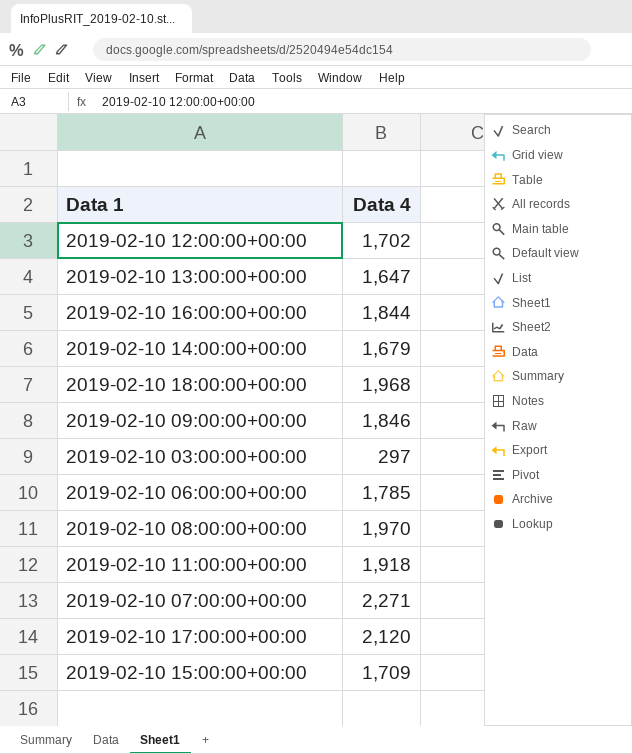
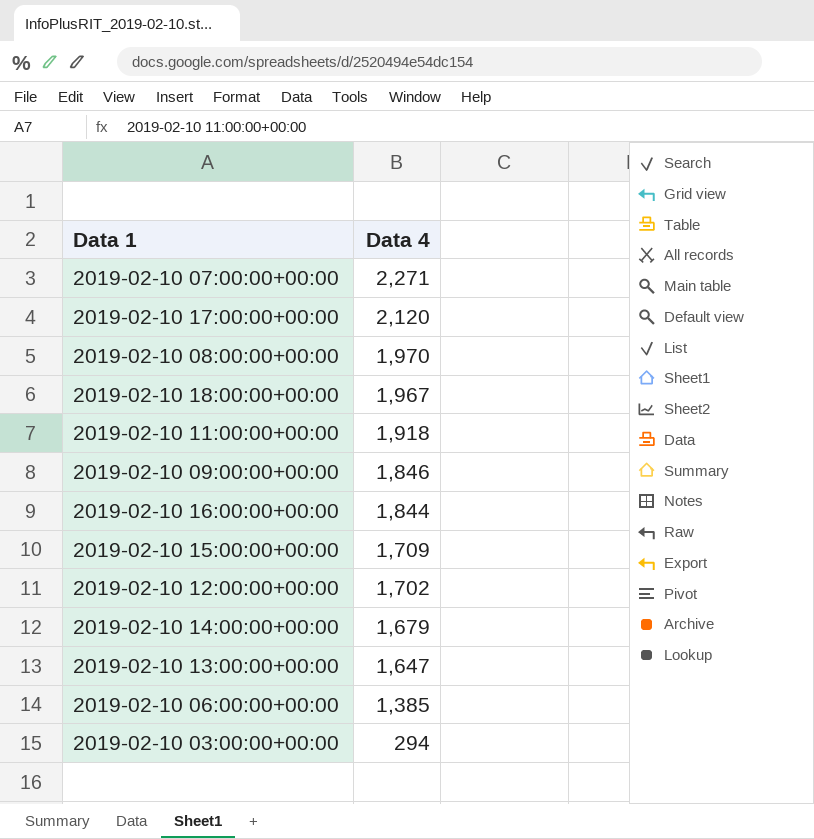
row order: none -> Data 4 descending
2019-02-10 18:00:00+00:00 | Data 4: 1,968 -> 1,967
2019-02-10 06:00:00+00:00 | Data 4: 1,785 -> 1,385
2019-02-10 03:00:00+00:00 | Data 4: 297 -> 294

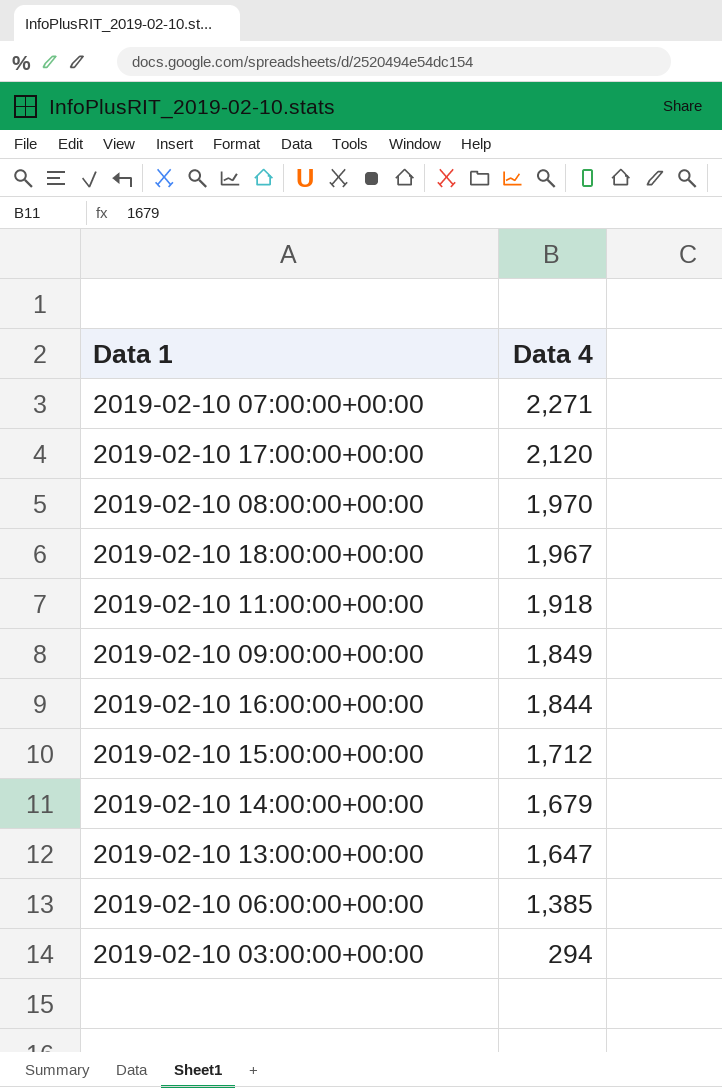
row 2019-02-10 12:00:00+00:00: 1,702 -> none
2019-02-10 09:00:00+00:00 | Data 4: 1,846 -> 1,849
2019-02-10 15:00:00+00:00 | Data 4: 1,709 -> 1,712

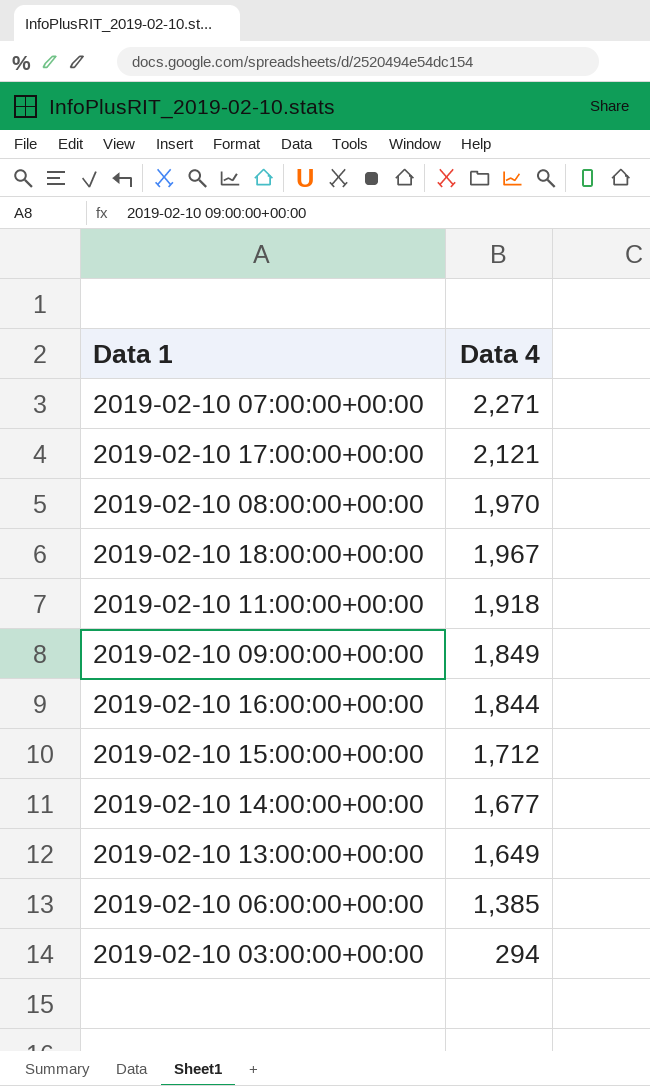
2019-02-10 17:00:00+00:00 | Data 4: 2,120 -> 2,121
2019-02-10 14:00:00+00:00 | Data 4: 1,679 -> 1,677
2019-02-10 13:00:00+00:00 | Data 4: 1,647 -> 1,649

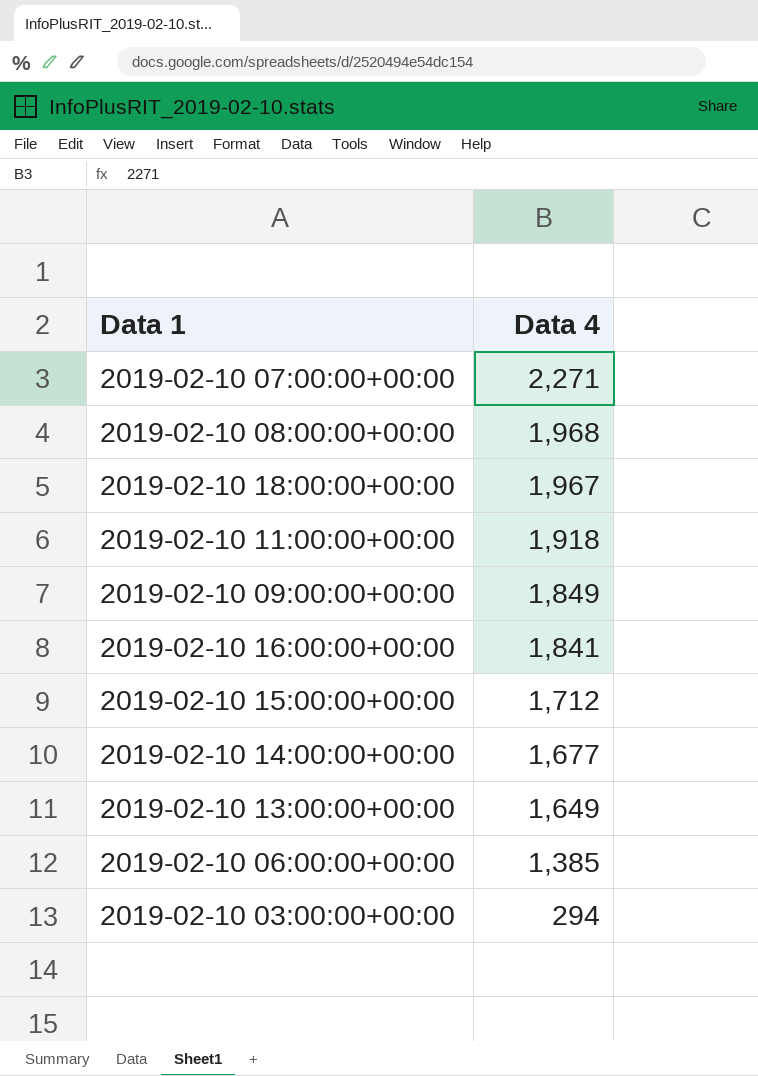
row 2019-02-10 17:00:00+00:00: 2,121 -> none
2019-02-10 08:00:00+00:00 | Data 4: 1,970 -> 1,968
2019-02-10 16:00:00+00:00 | Data 4: 1,844 -> 1,841

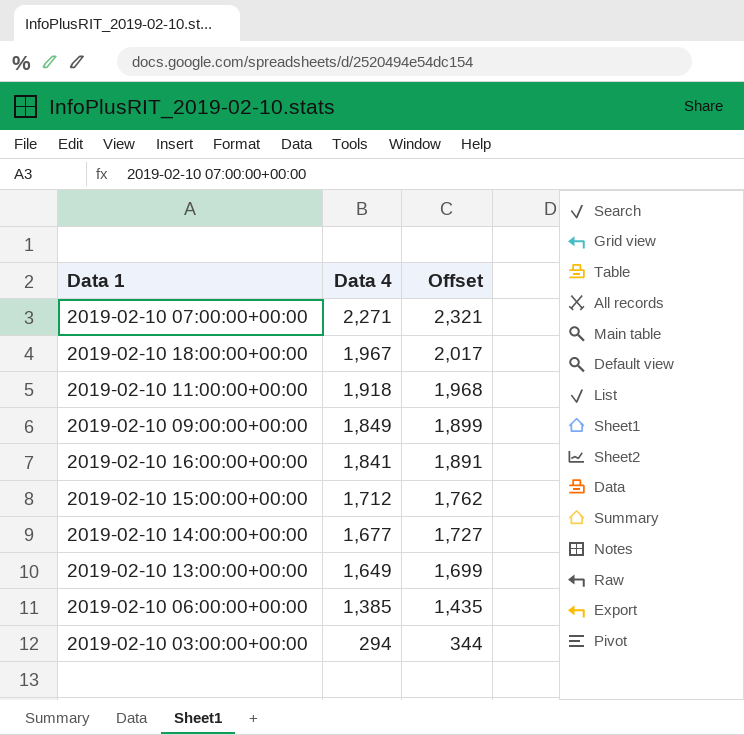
column Offset | formula: none -> [Data 4] + 50
row 2019-02-10 08:00:00+00:00: 1,968 -> none

